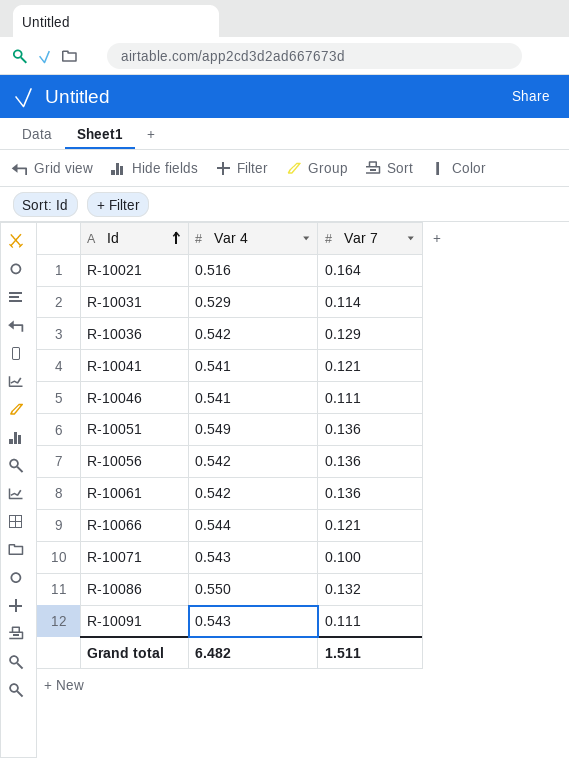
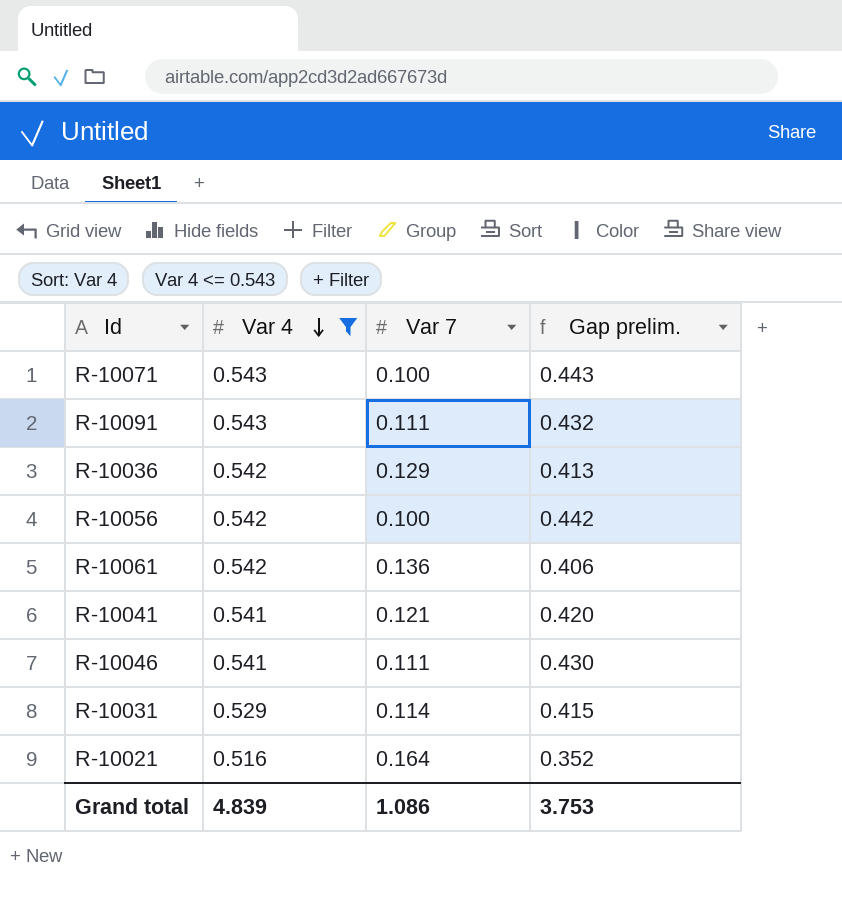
filter: none -> Var 4 <= 0.543
row order: Id ascending -> Var 4 descending
column Gap prelim. | formula: none -> [Var 4] - [Var 7]
R-10056 | Var 7: 0.136 -> 0.100
Grand total | Var 4: 6.482 -> 4.839
Grand total | Var 7: 1.511 -> 1.086

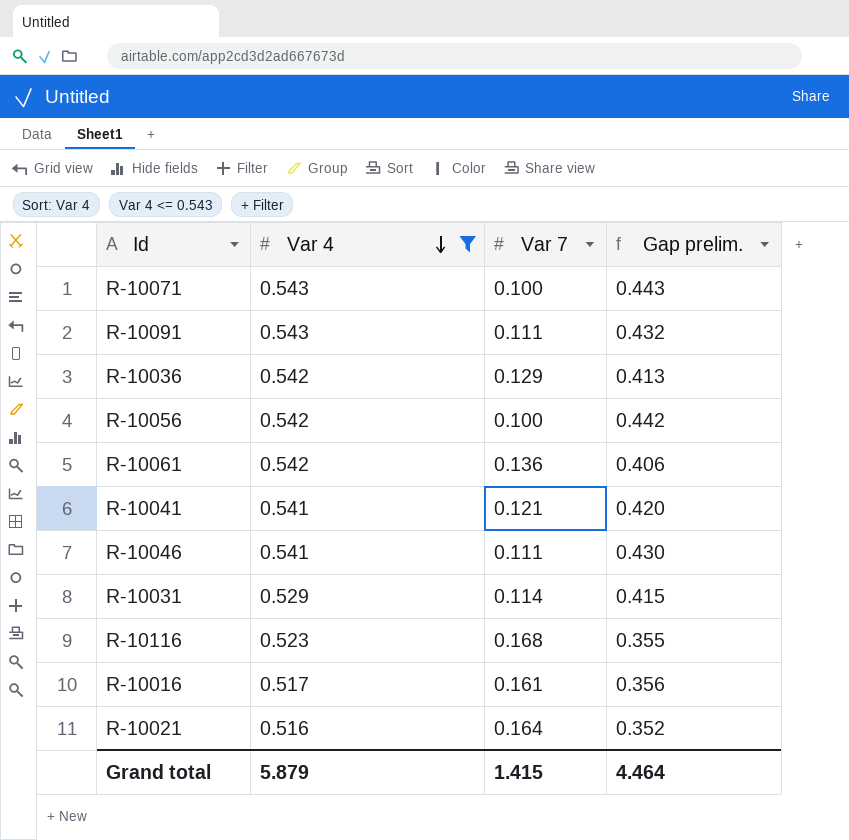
row R-10116: none -> 0.523 | 0.168 | 0.355
row R-10016: none -> 0.517 | 0.161 | 0.356
Grand total | Var 4: 4.839 -> 5.879
Grand total | Var 7: 1.086 -> 1.415
Grand total | Gap prelim.: 3.753 -> 4.464

